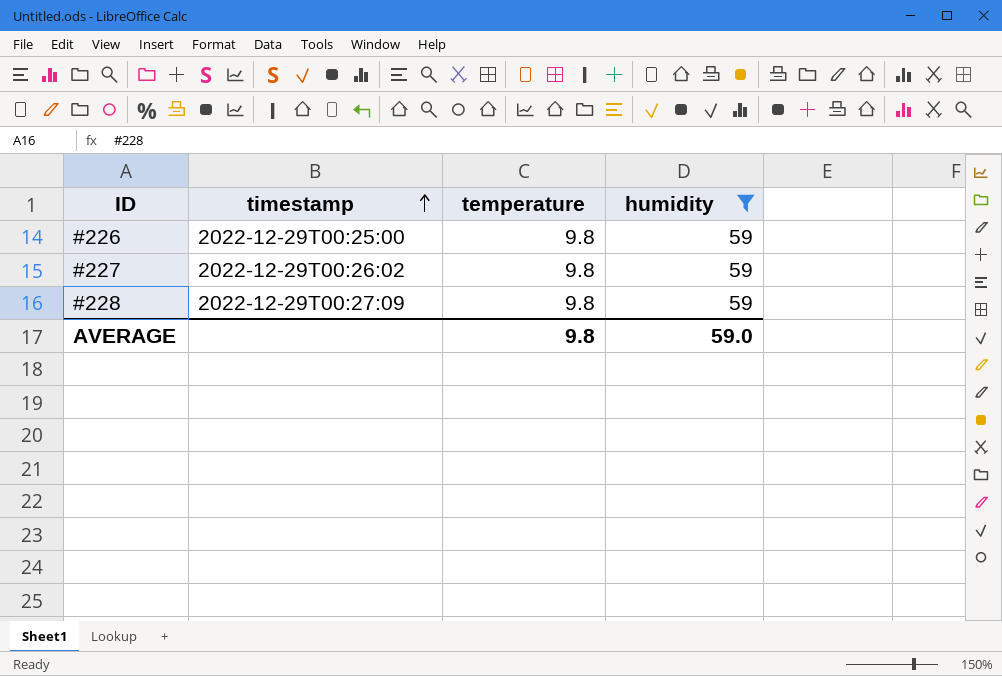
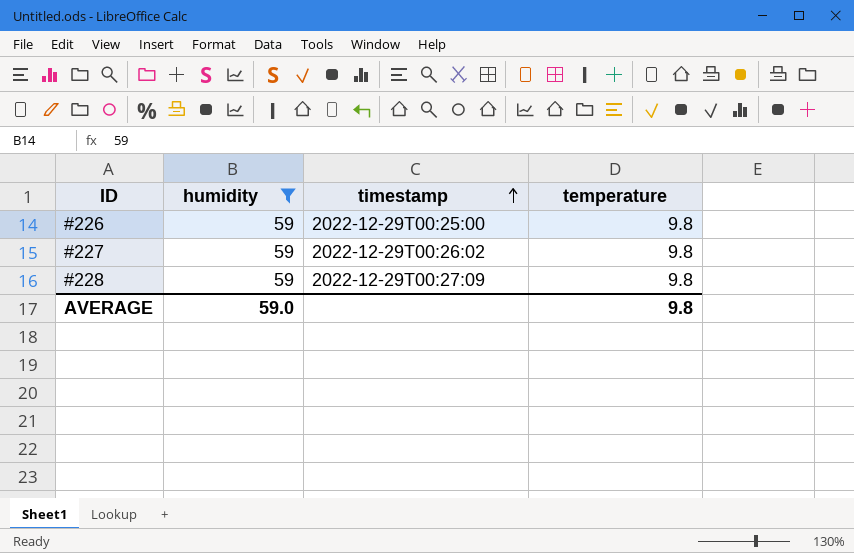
column humidity | position: 4 -> 2

